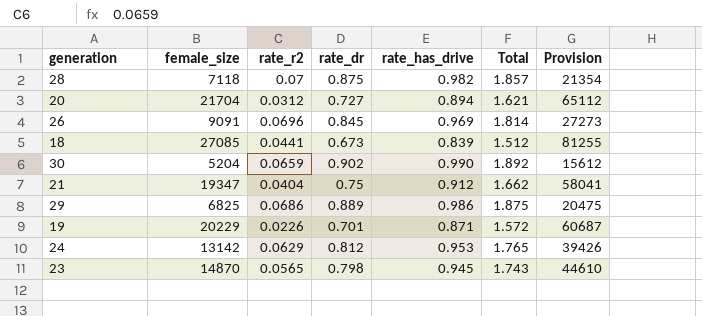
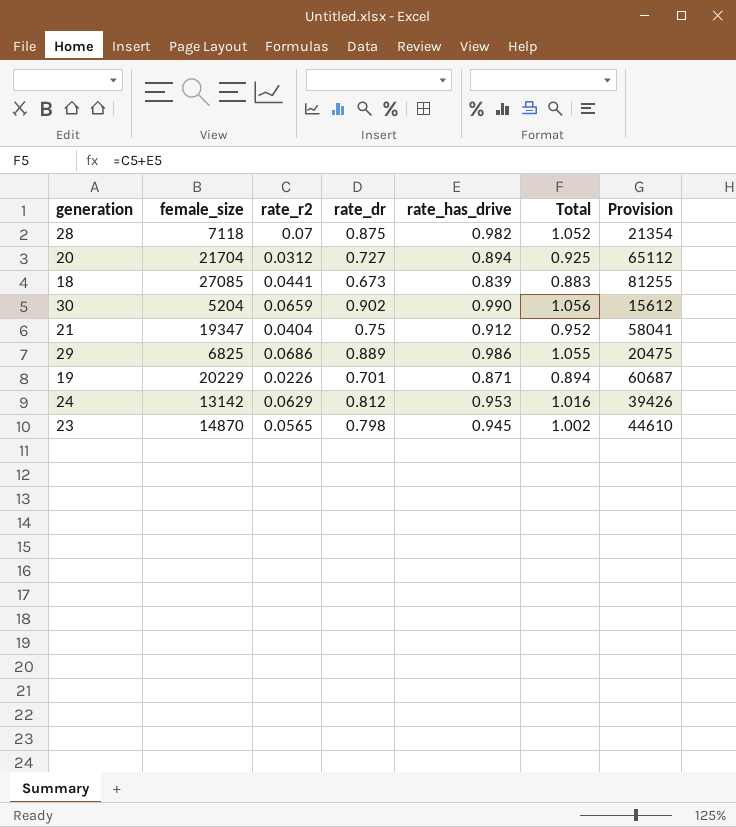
column Total | formula: [rate_dr] + [rate_has_drive] -> [rate_r2] + [rate_has_drive]
row 26: 9091 | 0.0696 | 0.845 | 0.969 | 1.814 | 27273 -> none

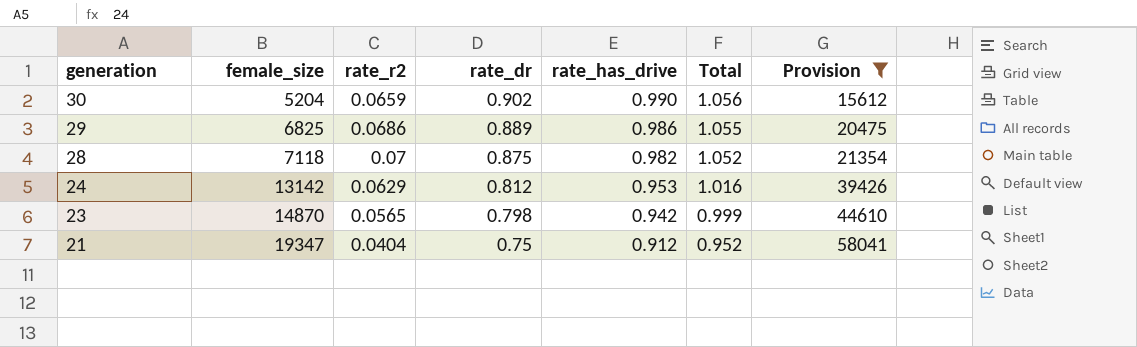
filter: none -> Provision <= 58041
row order: none -> generation descending
23 | rate_has_drive: 0.945 -> 0.942
23 | Total: 1.002 -> 0.999

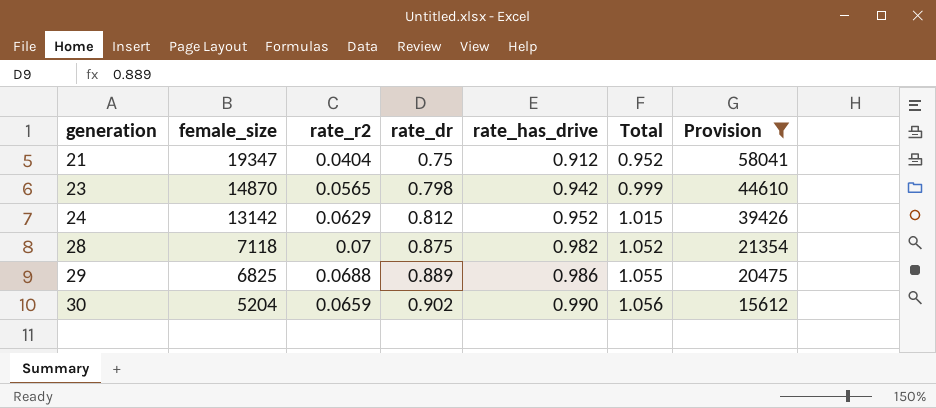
row order: generation descending -> generation ascending
24 | rate_has_drive: 0.953 -> 0.952
24 | Total: 1.016 -> 1.015
29 | rate_r2: 0.0686 -> 0.0688

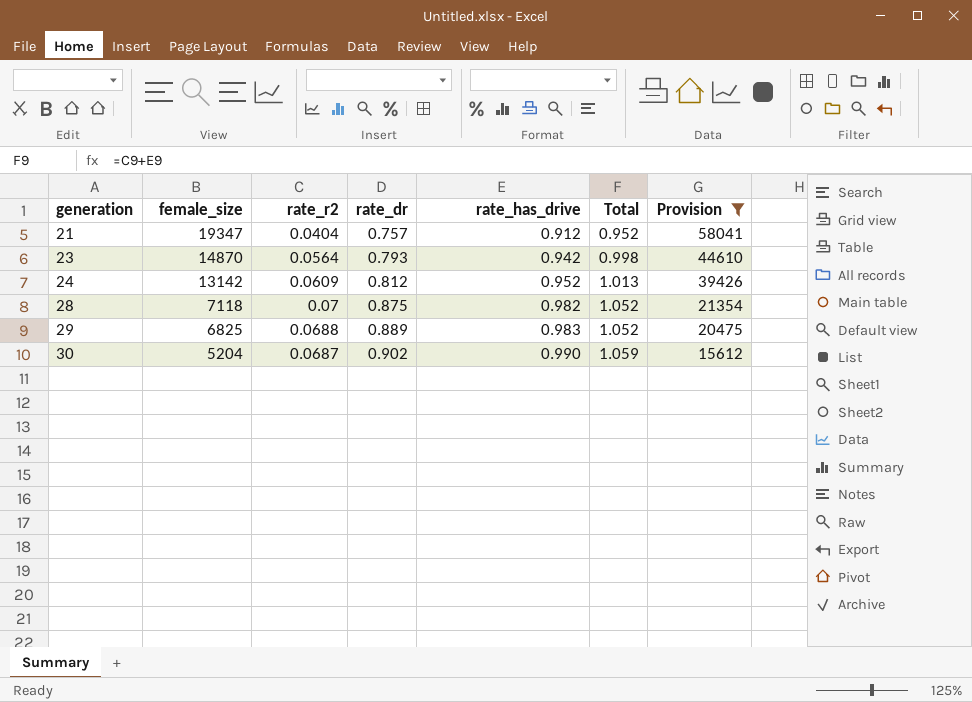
21 | rate_dr: 0.75 -> 0.757
23 | rate_r2: 0.0565 -> 0.0564
23 | rate_dr: 0.798 -> 0.793
23 | Total: 0.999 -> 0.998
24 | rate_r2: 0.0629 -> 0.0609
24 | Total: 1.015 -> 1.013
29 | rate_has_drive: 0.986 -> 0.983
29 | Total: 1.055 -> 1.052
30 | rate_r2: 0.0659 -> 0.0687
30 | Total: 1.056 -> 1.059

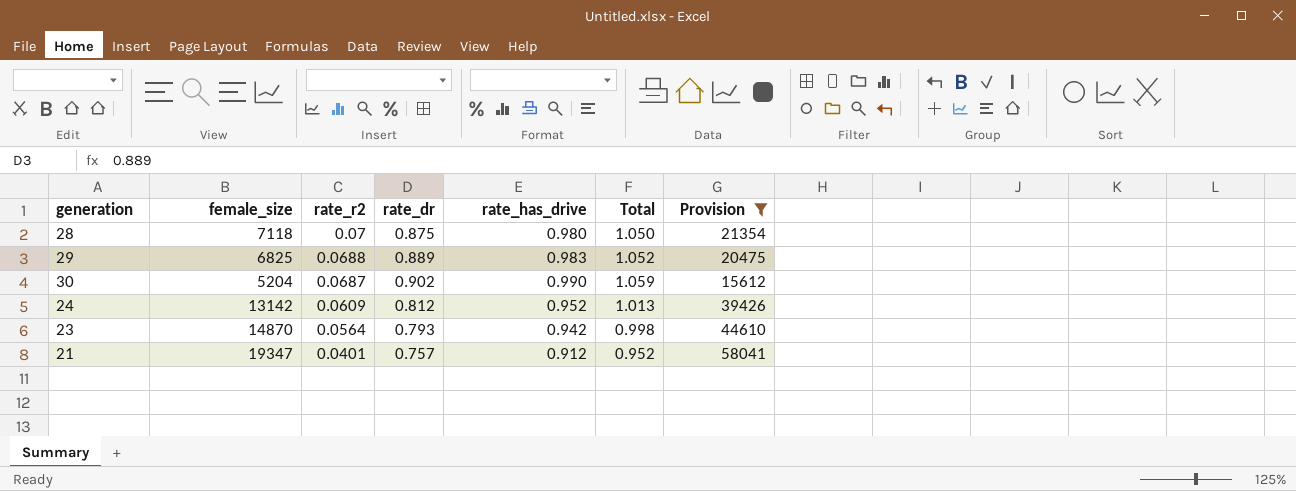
row order: generation ascending -> rate_r2 descending
28 | rate_has_drive: 0.982 -> 0.980
28 | Total: 1.052 -> 1.050
21 | rate_r2: 0.0404 -> 0.0401

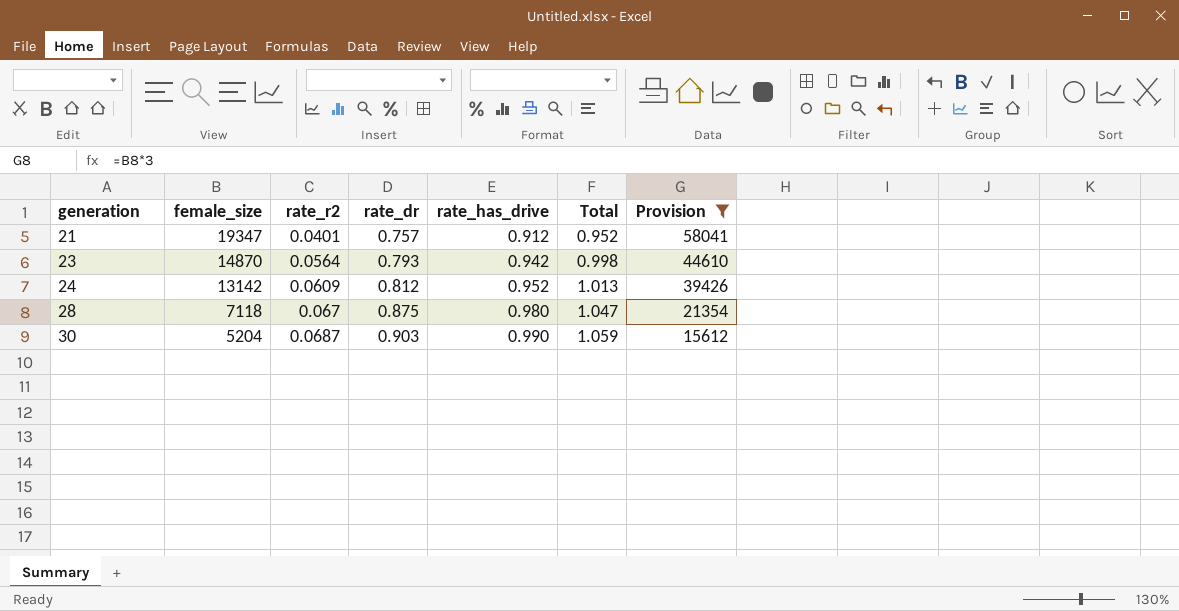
row order: rate_r2 descending -> generation ascending
row 29: 6825 | 0.0688 | 0.889 | 0.983 | 1.052 | 20475 -> none
28 | rate_r2: 0.07 -> 0.067
28 | Total: 1.050 -> 1.047
30 | rate_dr: 0.902 -> 0.903

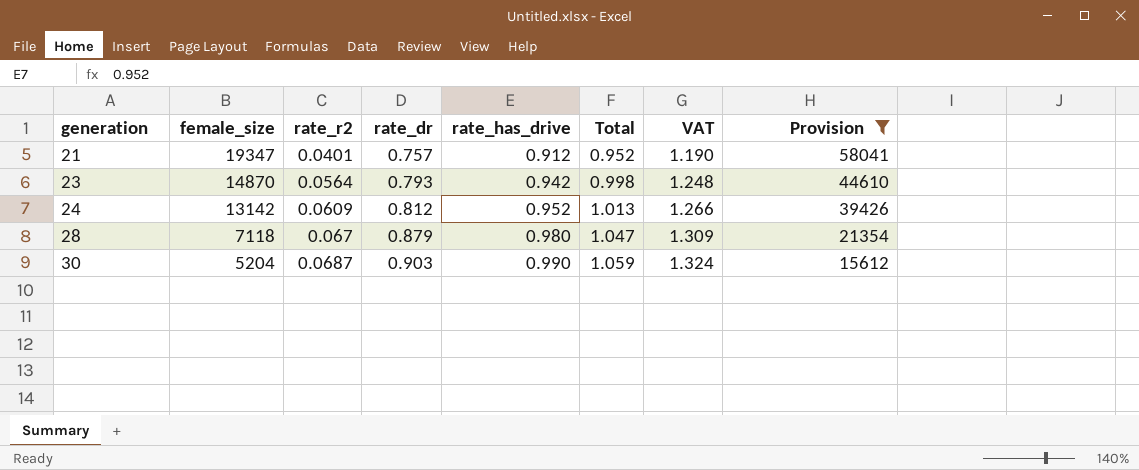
column VAT | formula: none -> [Total] * 1.25
28 | rate_dr: 0.875 -> 0.879

